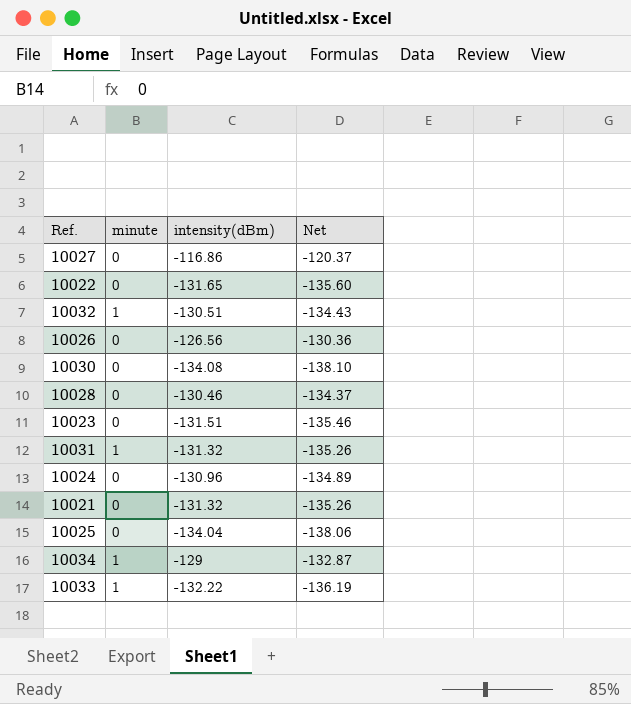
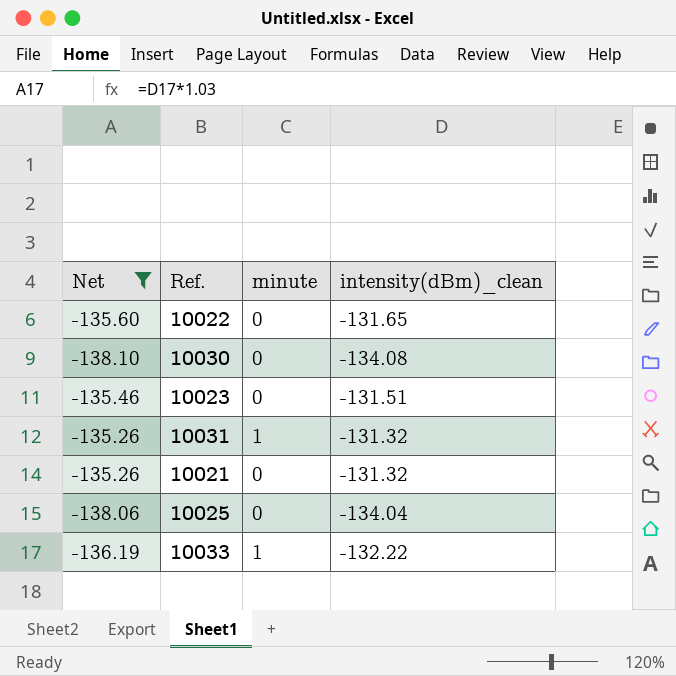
filter: none -> Net <= -135.26
column Net | position: 4 -> 1
column name: intensity(dBm) -> intensity(dBm)_clean

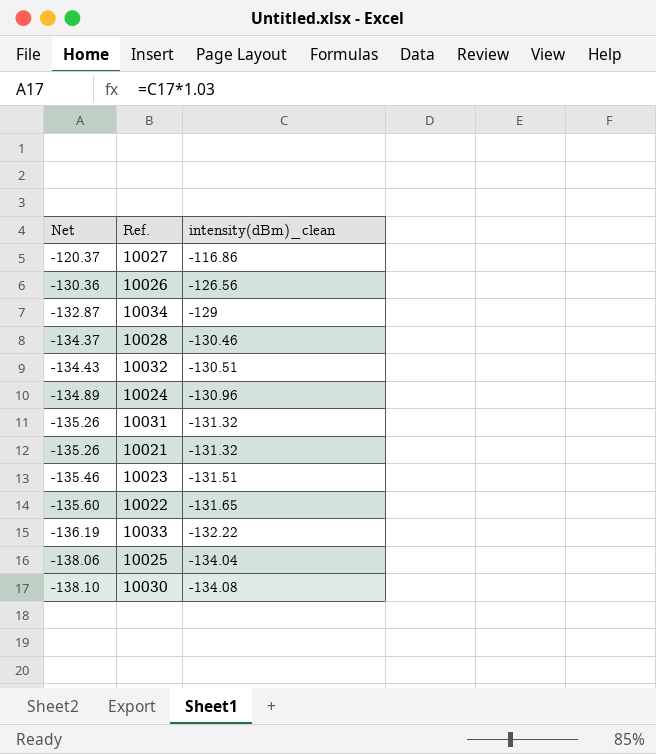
filter: Net <= -135.26 -> none
row order: none -> Net descending
column minute | position: 3 -> none

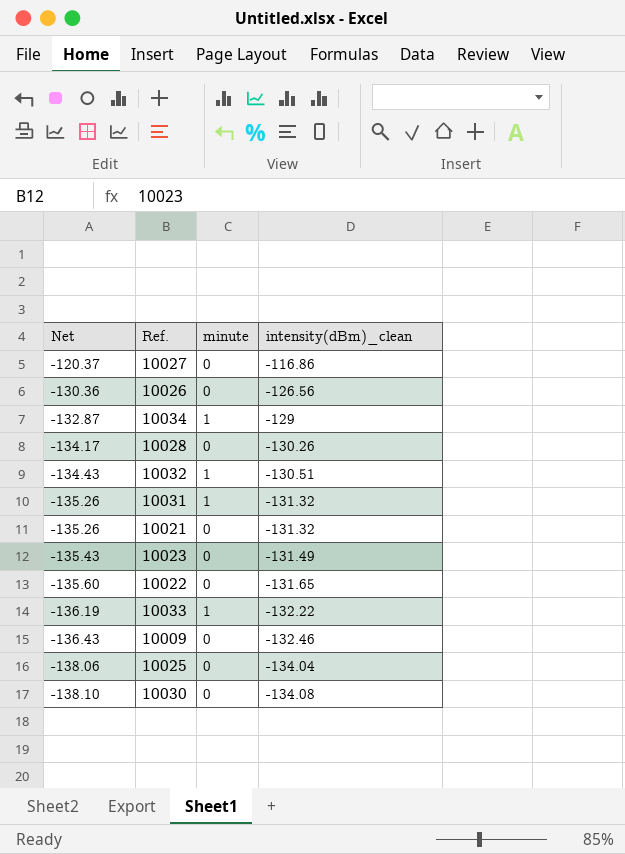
column minute | position: none -> 3
row 10024: -134.89 | -130.96 -> none
10028 | Net: -134.37 -> -134.17
10028 | intensity(dBm)_clean: -130.46 -> -130.26
10023 | Net: -135.46 -> -135.43
10023 | intensity(dBm)_clean: -131.51 -> -131.49
row 10009: none -> -136.43 | 0 | -132.46

